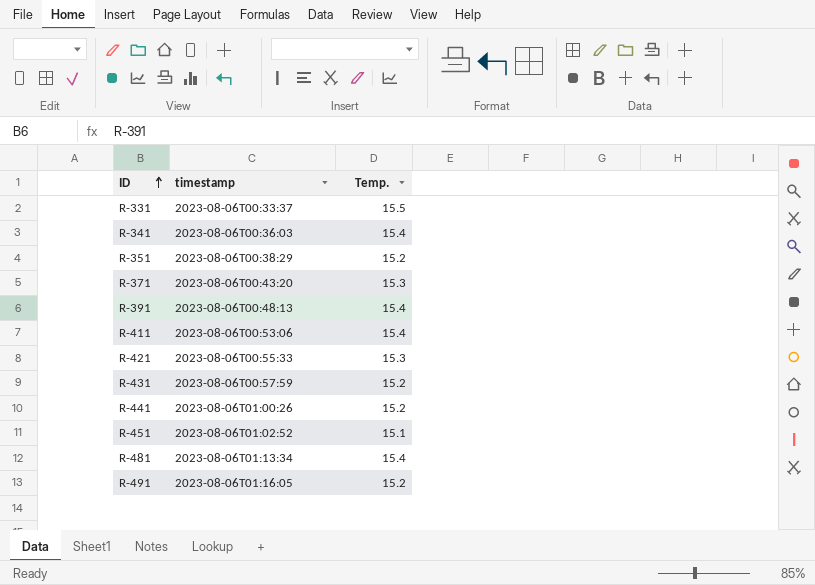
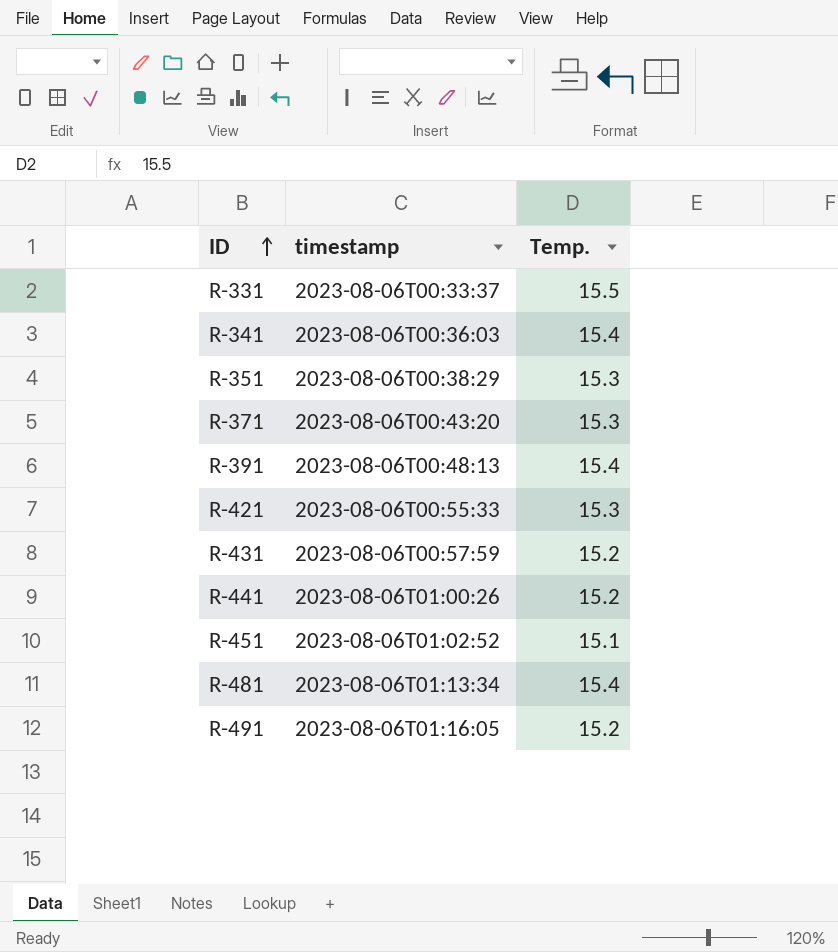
row R-411: 2023-08-06T00:53:06 | 15.4 -> none
R-351 | Temp.: 15.2 -> 15.3

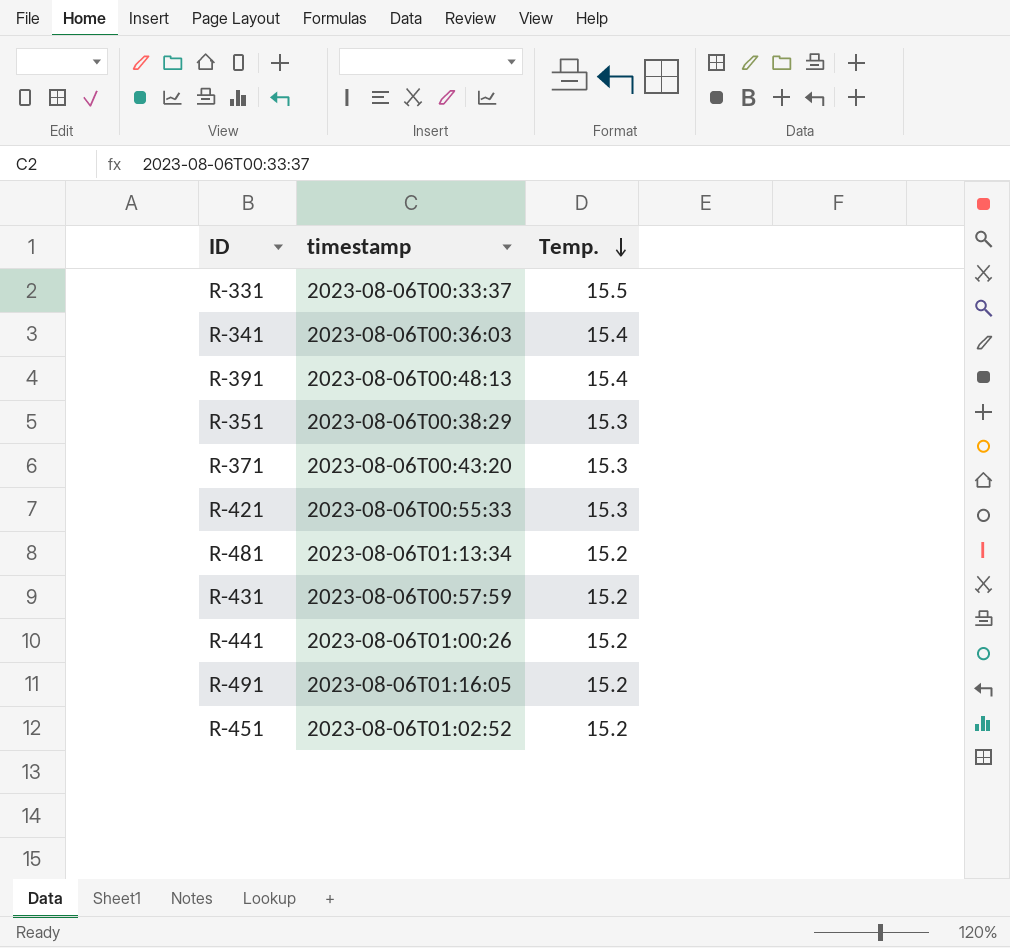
row order: ID ascending -> Temp. descending
R-481 | Temp.: 15.4 -> 15.2
R-451 | Temp.: 15.1 -> 15.2

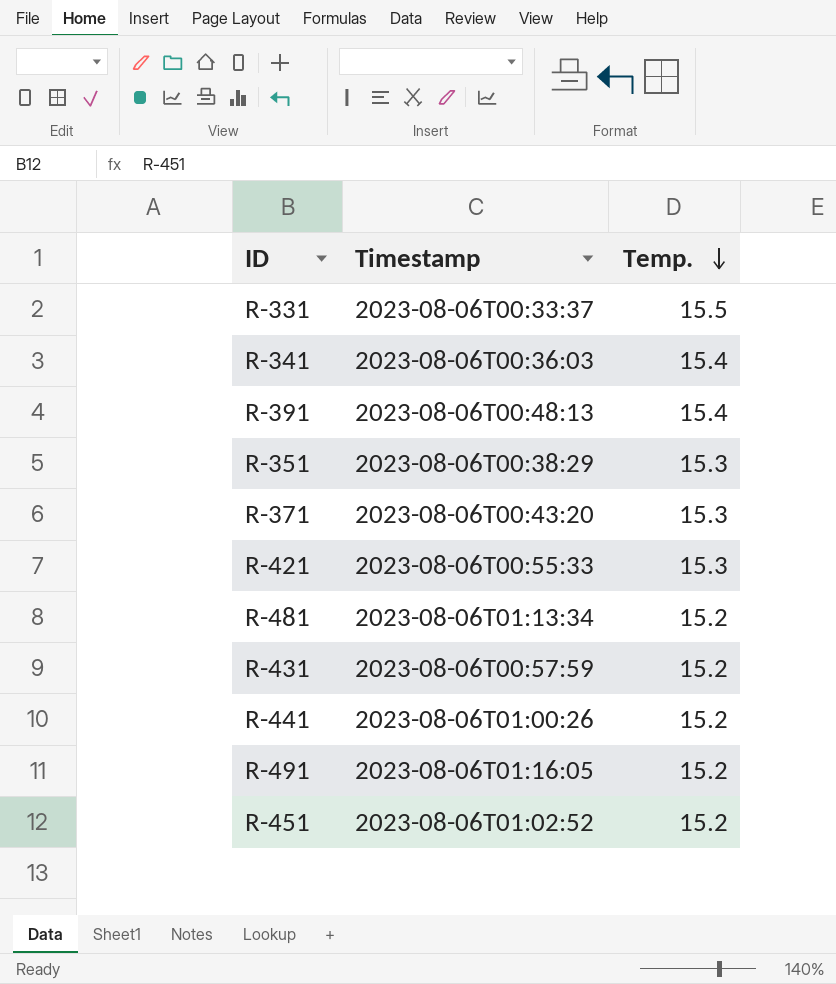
column name: timestamp -> Timestamp

